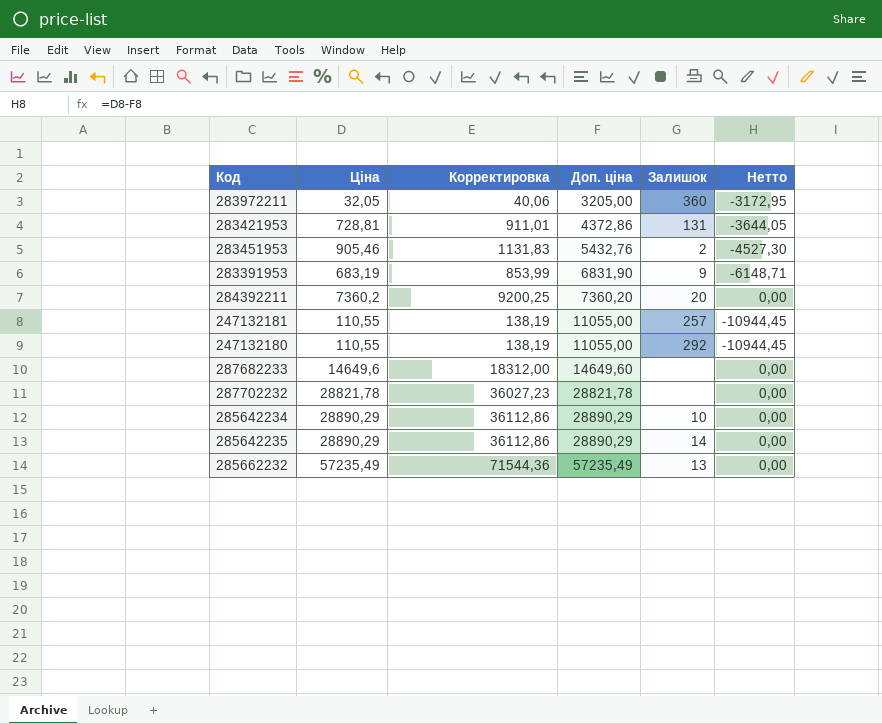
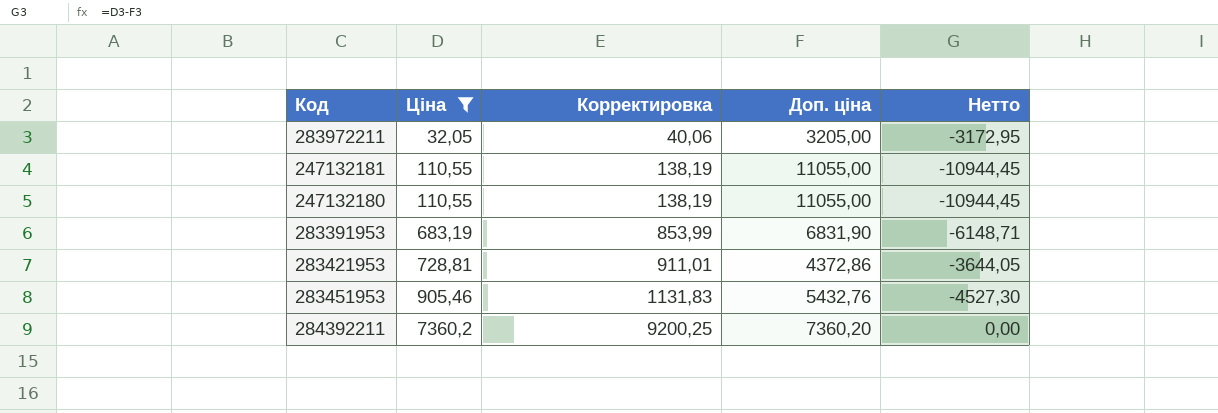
filter: none -> Ціна <= 7360,2
row order: Доп. ціна ascending -> Ціна ascending
column Залишок | position: 5 -> none

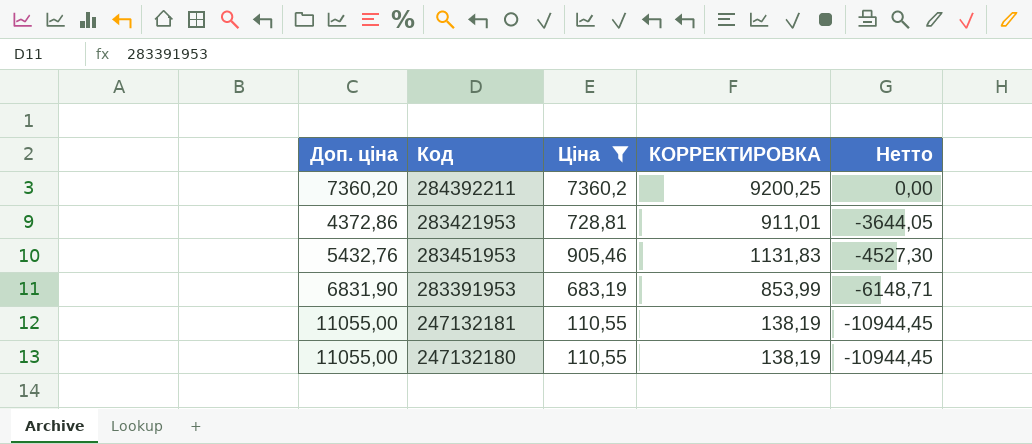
row order: Ціна ascending -> Нетто descending
column Доп. ціна | position: 4 -> 1
column name: Корректировка -> КОРРЕКТИРОВКА
row 283972211: 32,05 | 40,06 | 3205,00 | -3172,95 -> none

